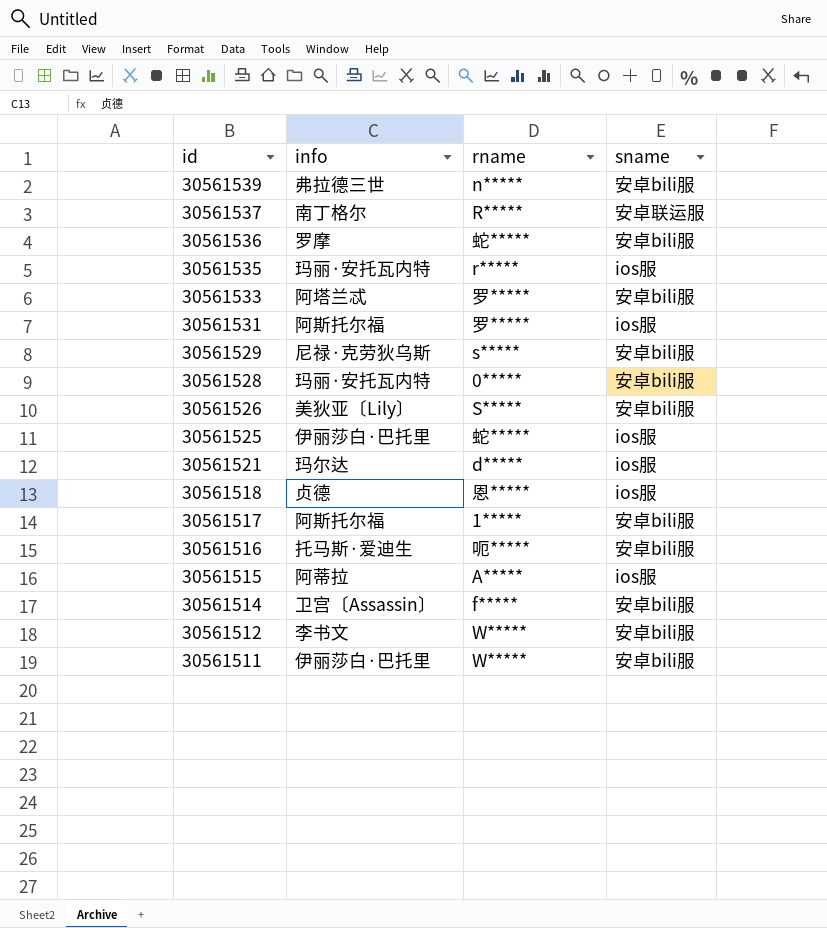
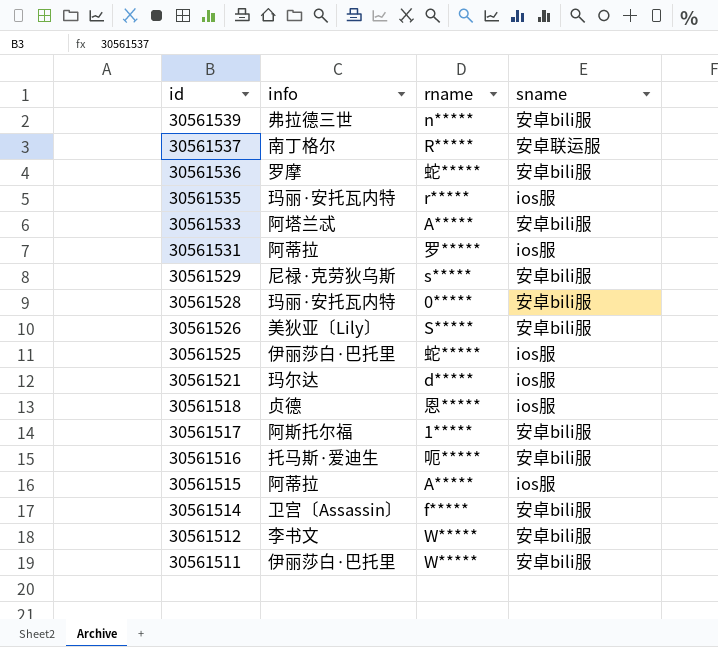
30561533 | rname: 罗***** -> A*****
30561531 | info: 阿斯托尔福 -> 阿蒂拉

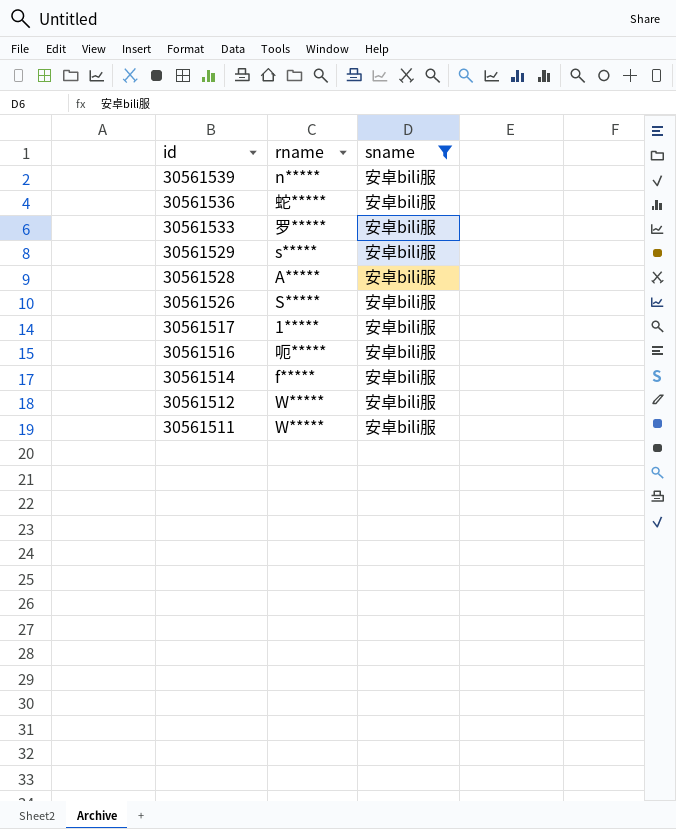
filter: none -> sname = 安卓bili服
column info | position: 2 -> none
30561533 | rname: A***** -> 罗*****
30561528 | rname: 0***** -> A*****

